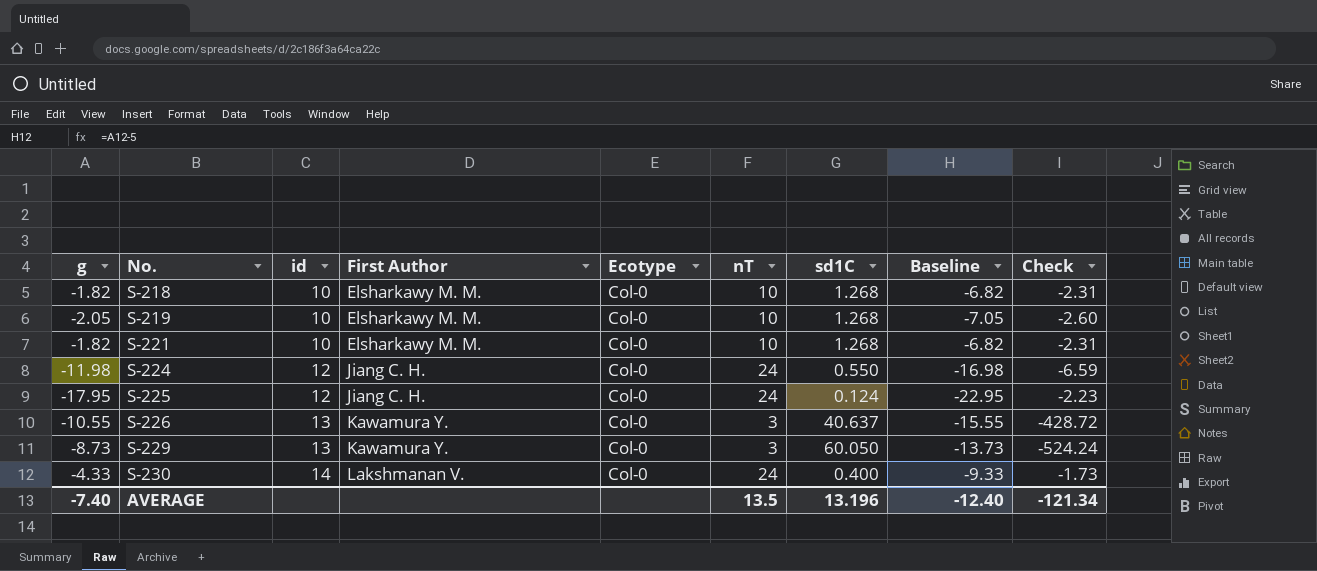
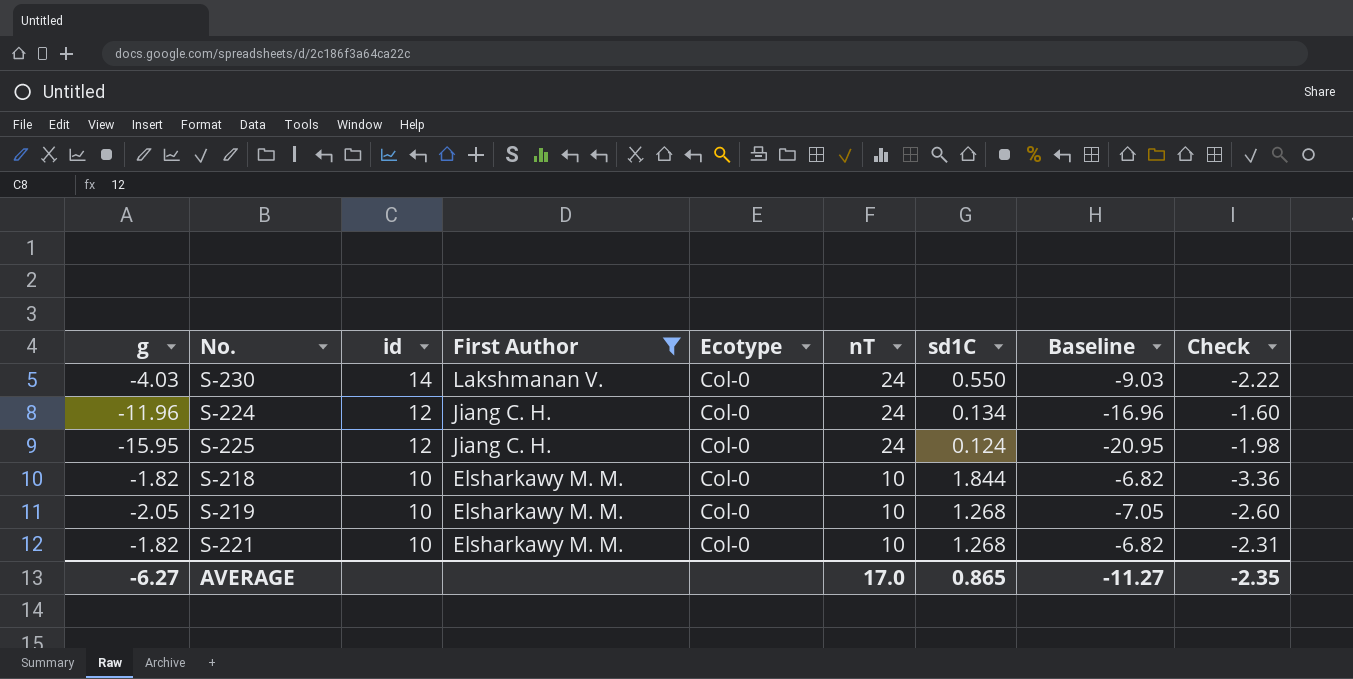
filter: none -> First Author != Kawamura Y.
row order: No. ascending -> id descending
S-230 | g: -4.33 -> -4.03
S-230 | sd1C: 0.400 -> 0.550
S-230 | Baseline: -9.33 -> -9.03
S-230 | Check: -1.73 -> -2.22
S-224 | g: -11.98 -> -11.96
S-224 | sd1C: 0.550 -> 0.134
S-224 | Baseline: -16.98 -> -16.96
S-224 | Check: -6.59 -> -1.60
S-225 | g: -17.95 -> -15.95
S-225 | Baseline: -22.95 -> -20.95
S-225 | Check: -2.23 -> -1.98
S-218 | sd1C: 1.268 -> 1.844
S-218 | Check: -2.31 -> -3.36
AVERAGE | g: -7.40 -> -6.27
AVERAGE | nT: 13.5 -> 17.0
AVERAGE | sd1C: 13.196 -> 0.865
AVERAGE | Baseline: -12.40 -> -11.27
AVERAGE | Check: -121.34 -> -2.35

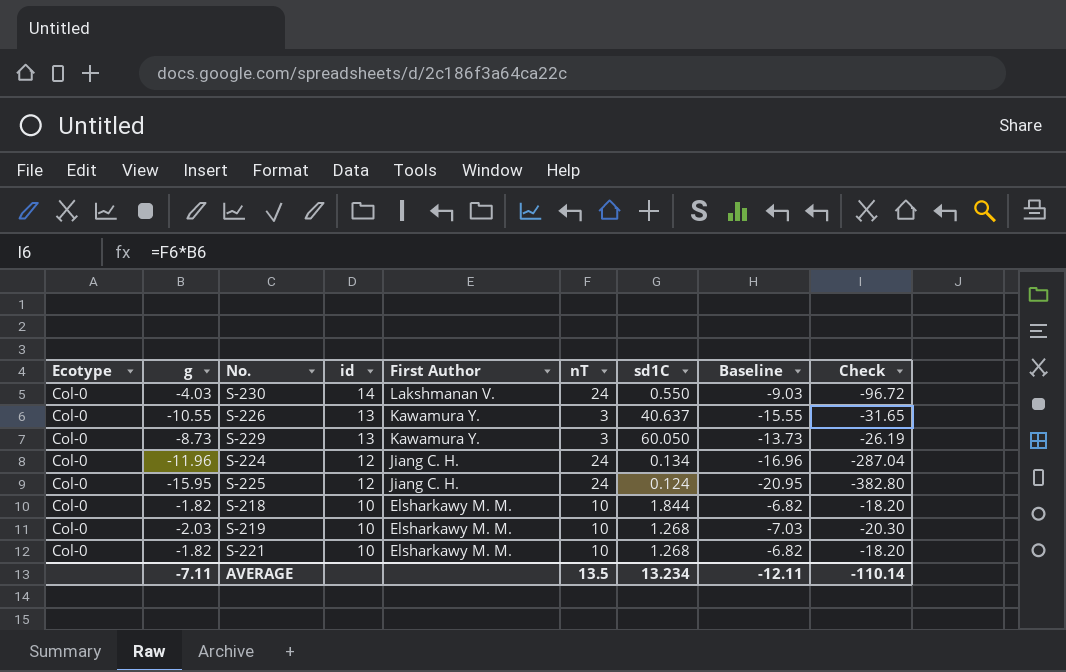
filter: First Author != Kawamura Y. -> none
column Ecotype | position: 5 -> 1
column Check | formula: [g] * [sd1C] -> [g] * [nT]
S-219 | g: -2.05 -> -2.03
S-219 | Baseline: -7.05 -> -7.03
AVERAGE | g: -6.27 -> -7.11
AVERAGE | nT: 17.0 -> 13.5
AVERAGE | sd1C: 0.865 -> 13.234
AVERAGE | Baseline: -11.27 -> -12.11
AVERAGE | Check: -2.35 -> -110.14

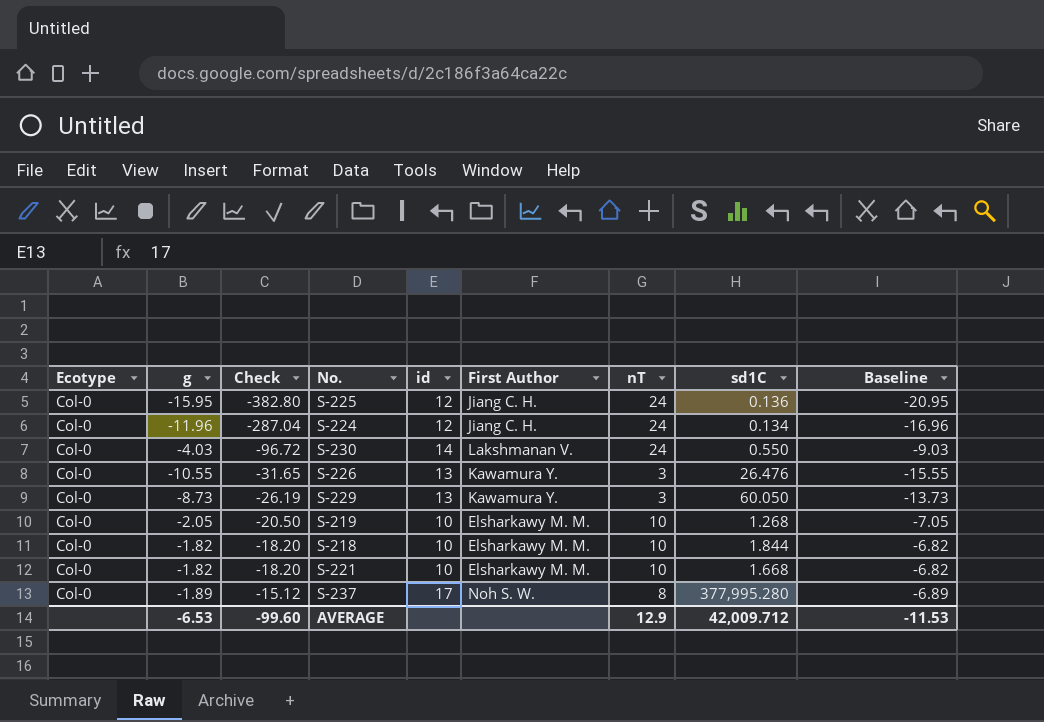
row order: id descending -> Check ascending
column Check | position: 9 -> 3
S-225 | sd1C: 0.124 -> 0.136
S-226 | sd1C: 40.637 -> 26.476
S-219 | g: -2.03 -> -2.05
S-219 | Check: -20.30 -> -20.50
S-219 | Baseline: -7.03 -> -7.05
S-221 | sd1C: 1.268 -> 1.668
row S-237: none -> Col-0 | -1.89 | -15.12 | 17 | Noh S. W. | 8 | 377,995.280 | -6.89
AVERAGE | g: -7.11 -> -6.53
AVERAGE | Check: -110.14 -> -99.60
AVERAGE | nT: 13.5 -> 12.9
AVERAGE | sd1C: 13.234 -> 42,009.712
AVERAGE | Baseline: -12.11 -> -11.53

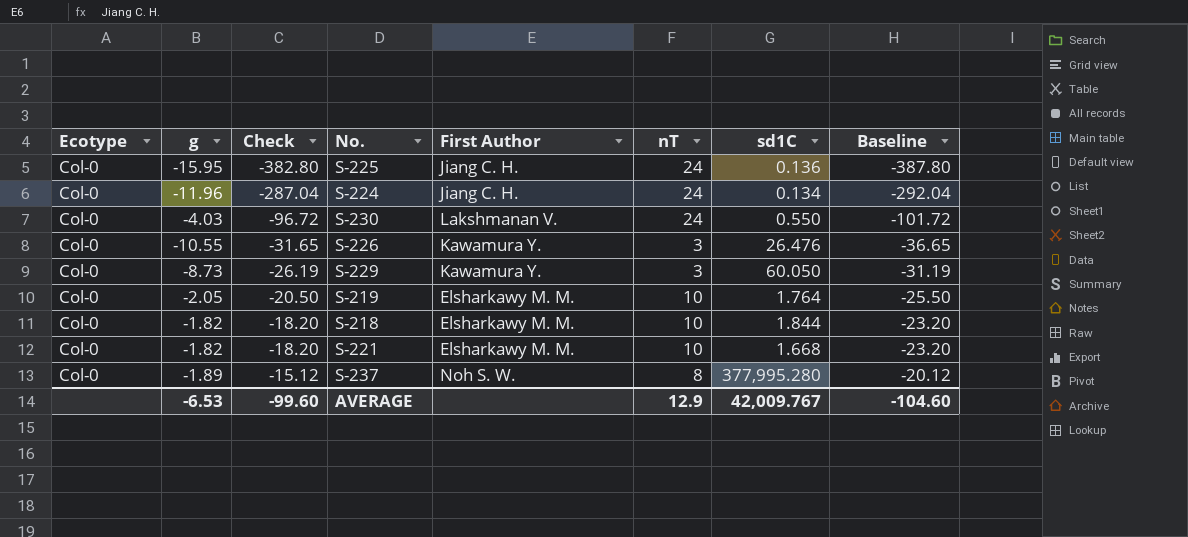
column id | position: 5 -> none
column Baseline | formula: [g] - 5 -> [Check] - 5
S-219 | sd1C: 1.268 -> 1.764
AVERAGE | sd1C: 42,009.712 -> 42,009.767
AVERAGE | Baseline: -11.53 -> -104.60

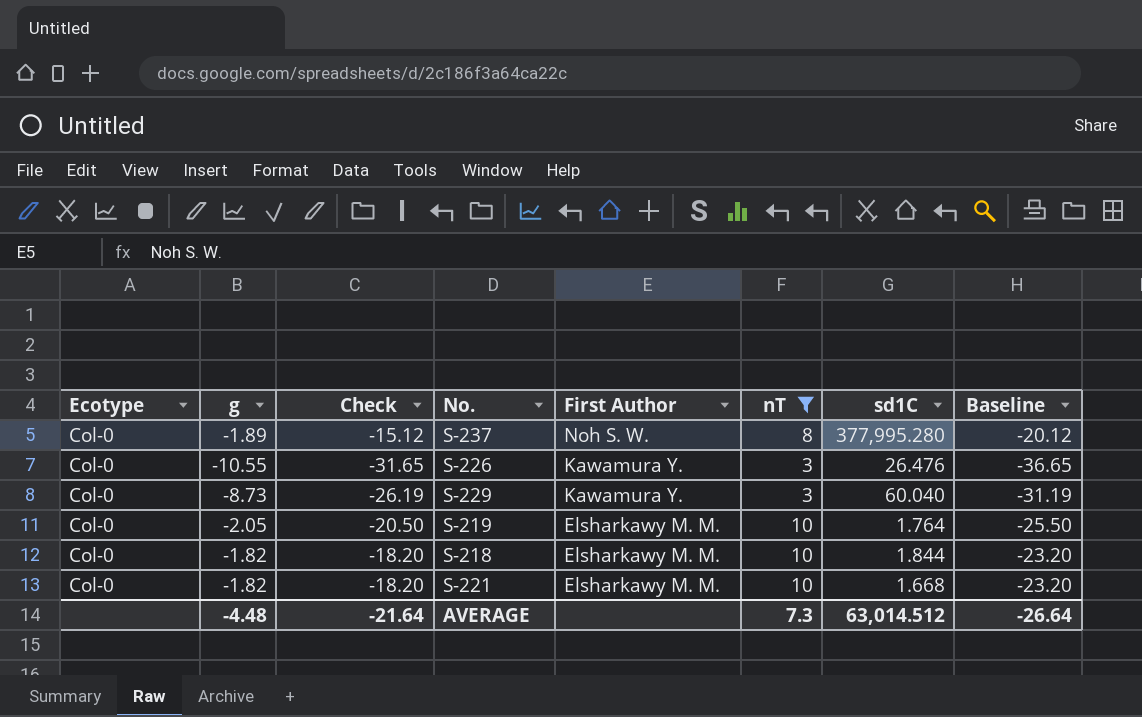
filter: none -> nT != 24
row order: Check ascending -> First Author descending
S-229 | sd1C: 60.050 -> 60.040
AVERAGE | g: -6.53 -> -4.48
AVERAGE | Check: -99.60 -> -21.64
AVERAGE | nT: 12.9 -> 7.3
AVERAGE | sd1C: 42,009.767 -> 63,014.512
AVERAGE | Baseline: -104.60 -> -26.64

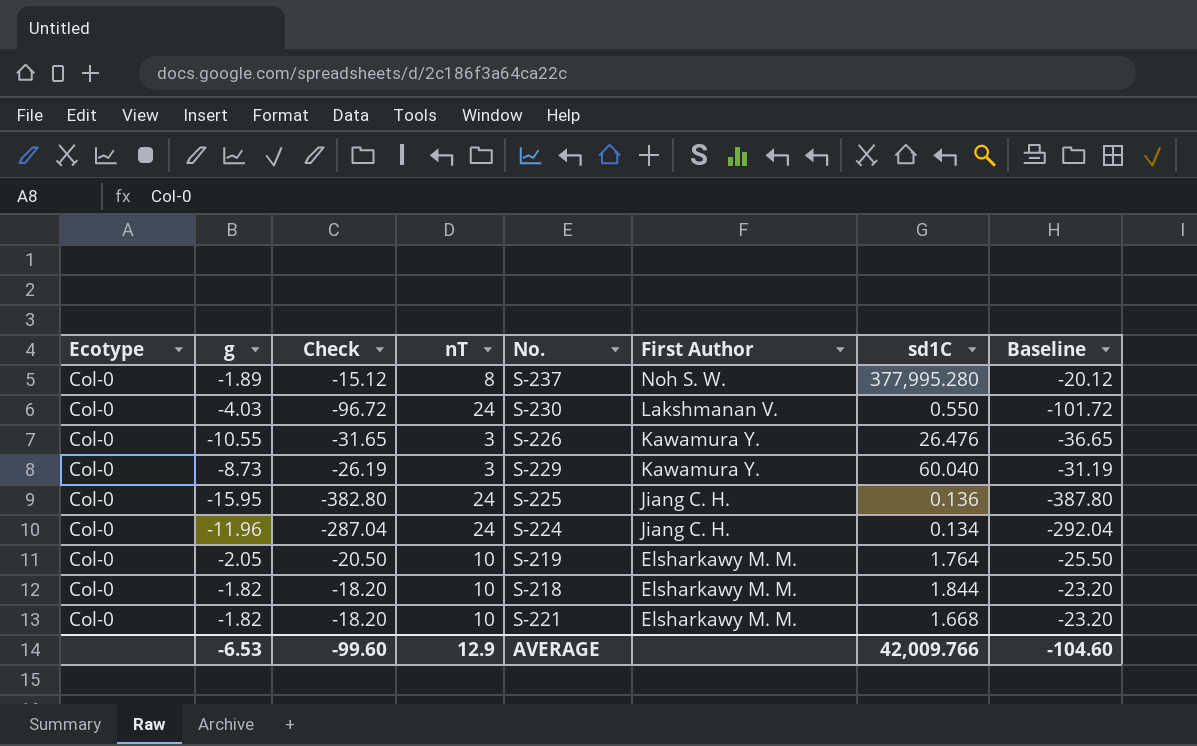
filter: nT != 24 -> none
column nT | position: 6 -> 4
AVERAGE | g: -4.48 -> -6.53
AVERAGE | Check: -21.64 -> -99.60
AVERAGE | nT: 7.3 -> 12.9
AVERAGE | sd1C: 63,014.512 -> 42,009.766
AVERAGE | Baseline: -26.64 -> -104.60

